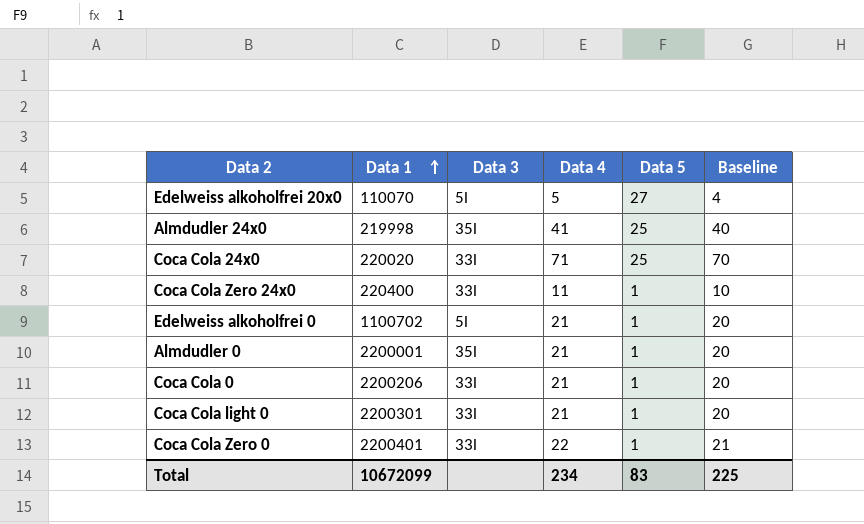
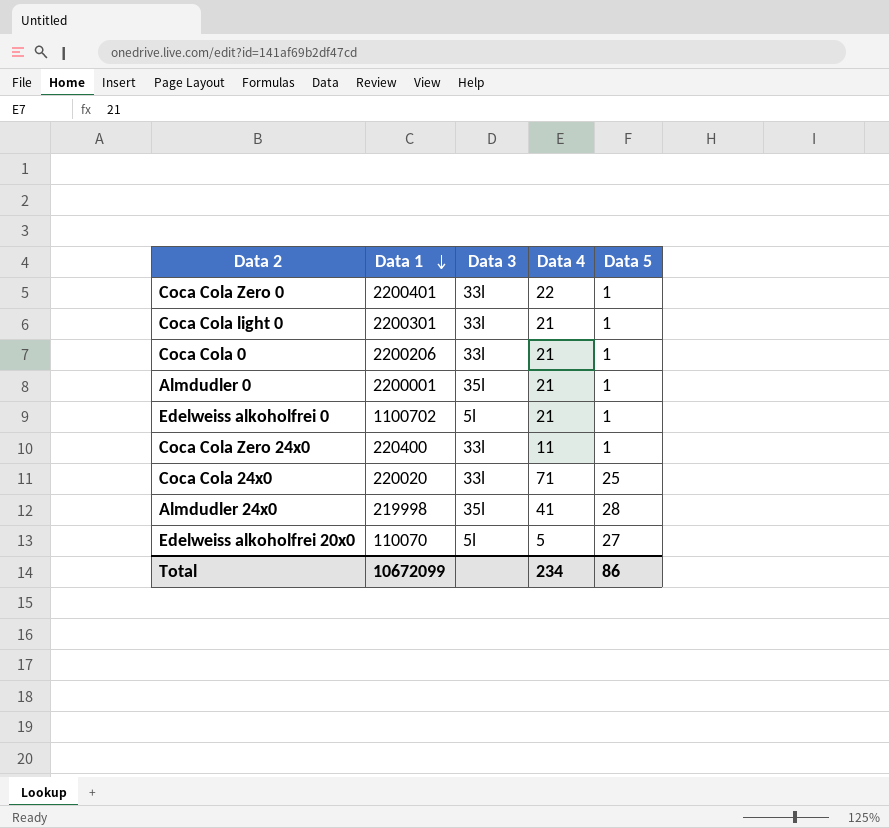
row order: Data 1 ascending -> Data 1 descending
column Baseline | formula: [Data 4] - 1 -> none
Almdudler 24x0 | Data 5: 25 -> 28
Total | Data 5: 83 -> 86

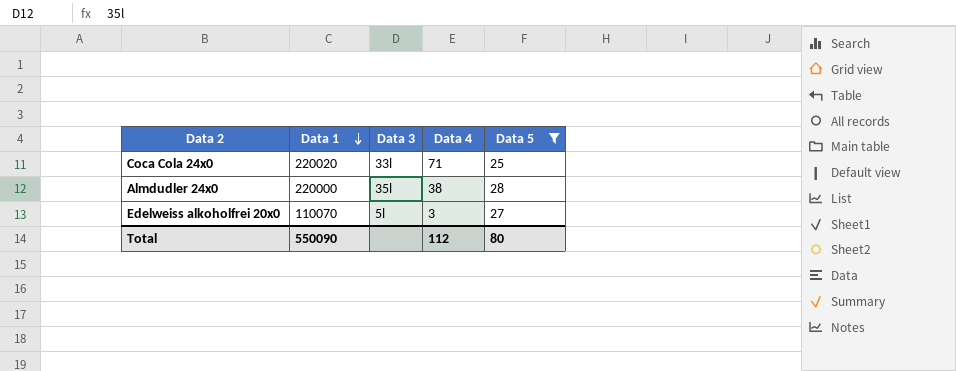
filter: none -> Data 5 != 1
Almdudler 24x0 | Data 1: 219998 -> 220000
Almdudler 24x0 | Data 4: 41 -> 38
Edelweiss alkoholfrei 20x0 | Data 4: 5 -> 3
Total | Data 1: 10672099 -> 550090
Total | Data 4: 234 -> 112
Total | Data 5: 86 -> 80

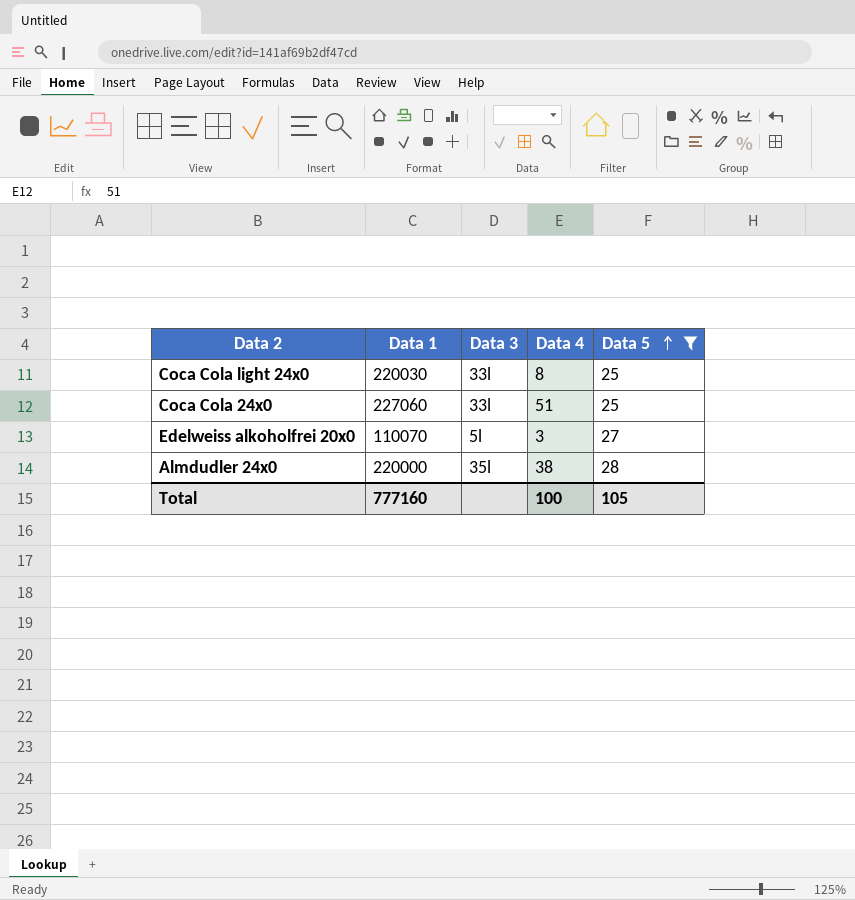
row order: Data 1 descending -> Data 5 ascending
row Coca Cola light 24x0: none -> 220030 | 33l | 8 | 25
Coca Cola 24x0 | Data 1: 220020 -> 227060
Coca Cola 24x0 | Data 4: 71 -> 51
Total | Data 1: 550090 -> 777160
Total | Data 4: 112 -> 100
Total | Data 5: 80 -> 105

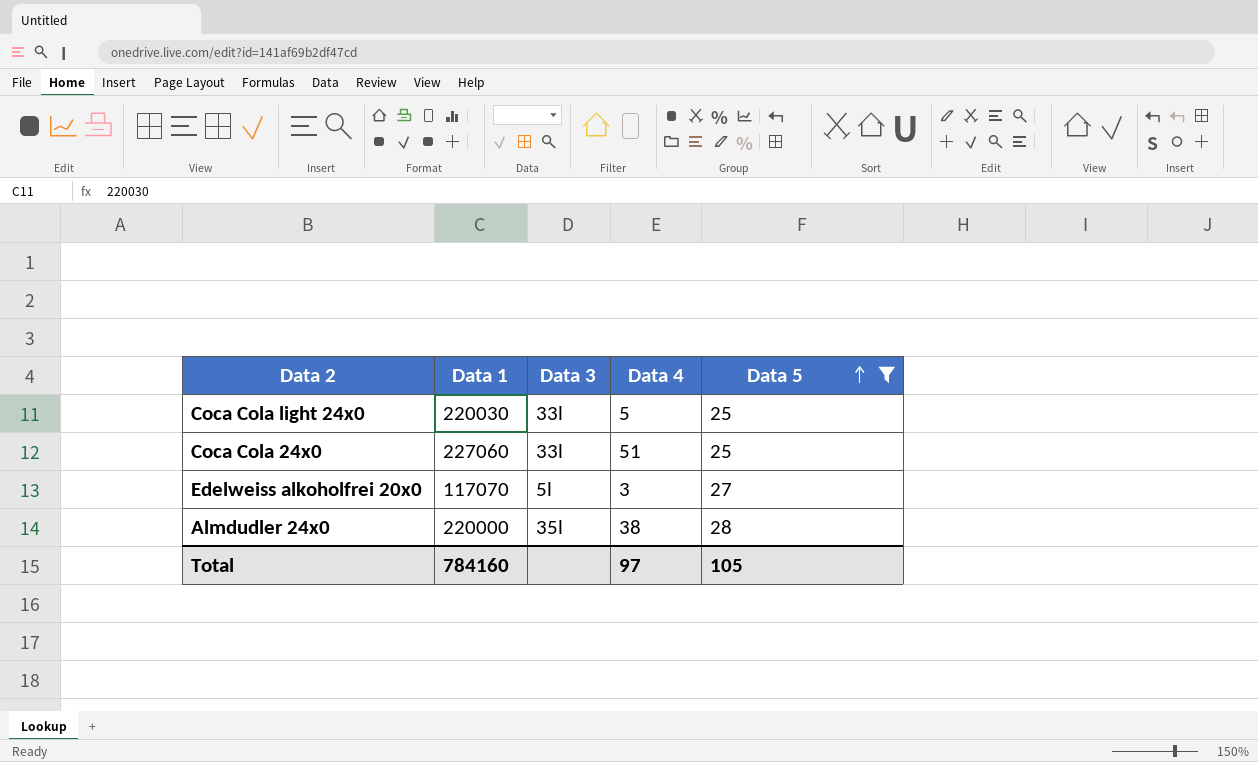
Coca Cola light 24x0 | Data 4: 8 -> 5
Edelweiss alkoholfrei 20x0 | Data 1: 110070 -> 117070
Total | Data 1: 777160 -> 784160
Total | Data 4: 100 -> 97

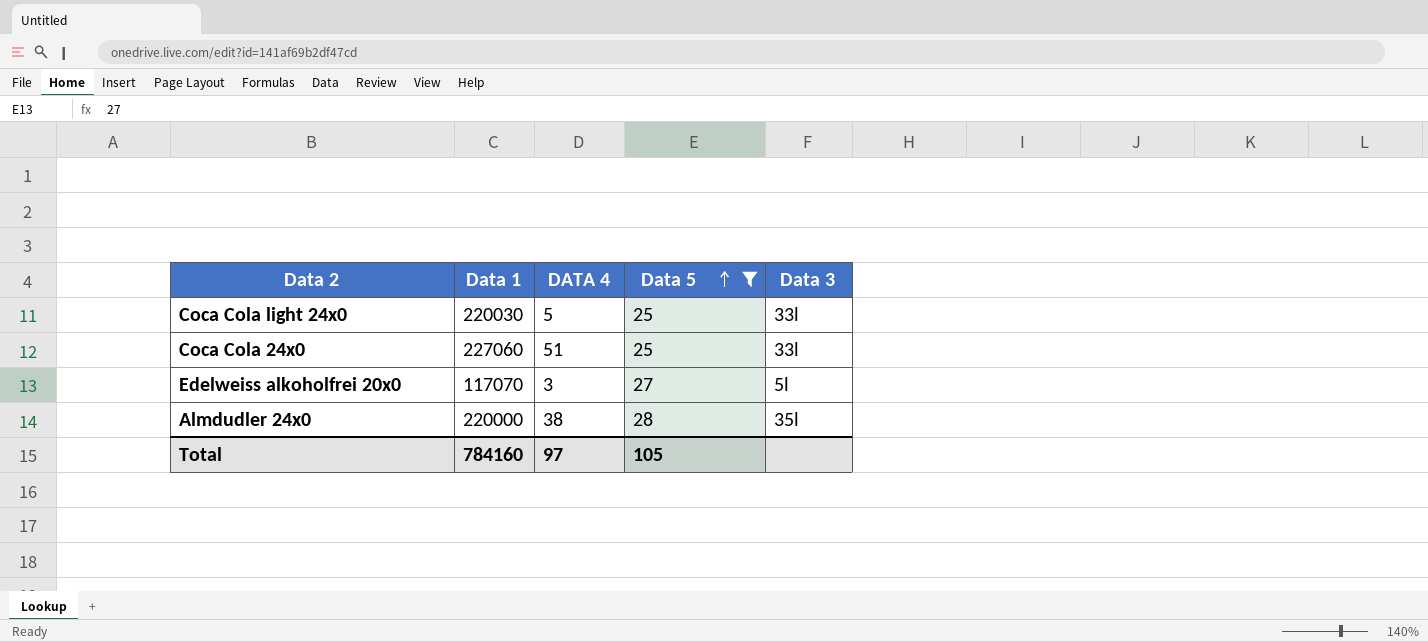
column name: Data 4 -> DATA 4
column Data 3 | position: 3 -> 5

